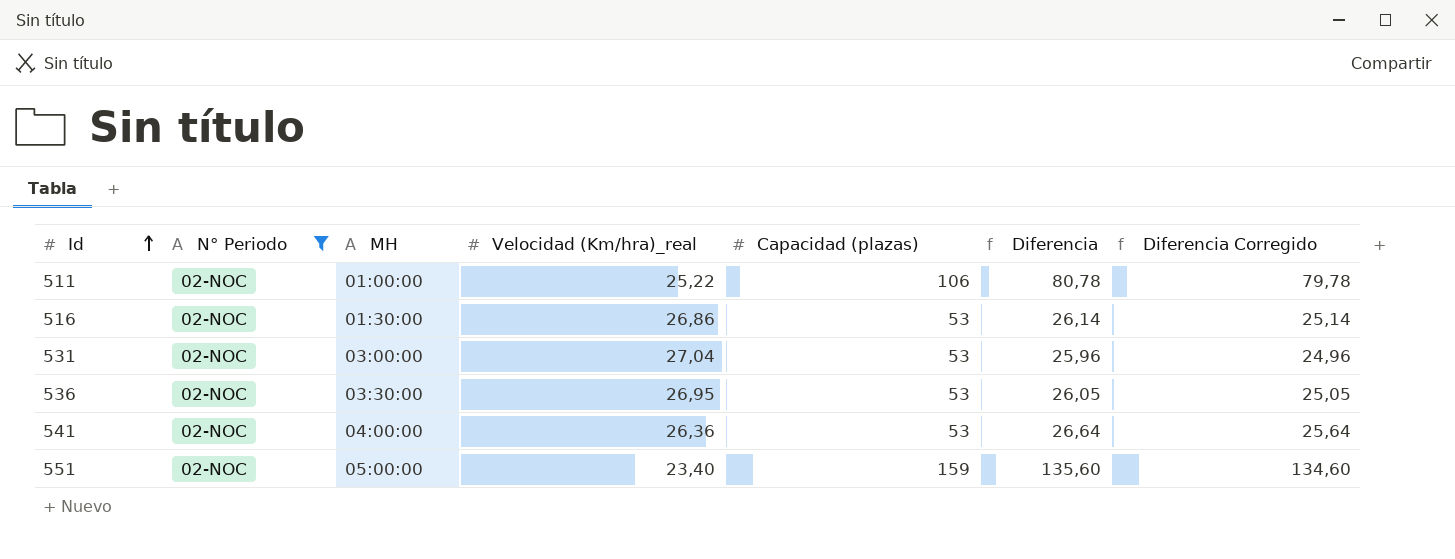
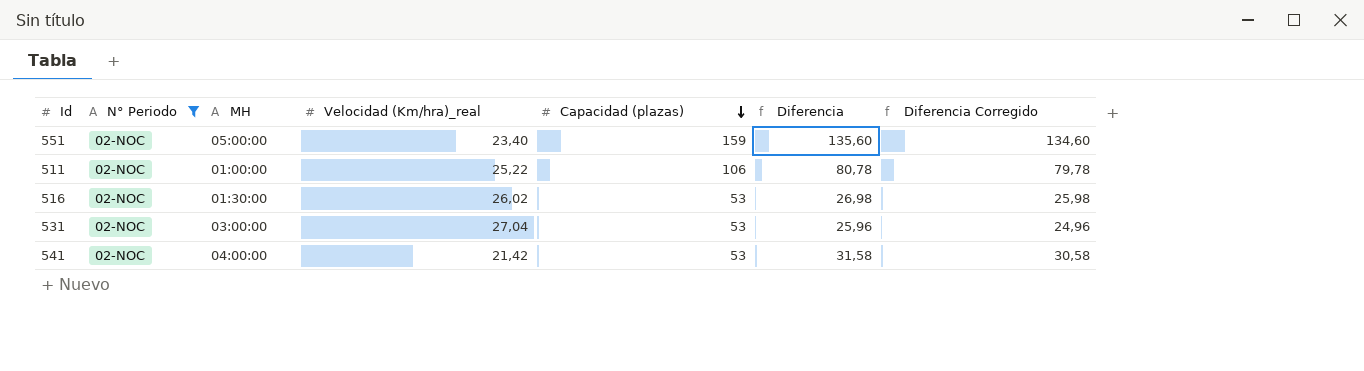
row order: Id ascending -> Capacidad (plazas) descending
row 536: 02-NOC | 03:30:00 | 26,95 | 53 | 26,05 | 25,05 -> none
516 | Velocidad (Km/hra)_real: 26,86 -> 26,02
516 | Diferencia: 26,14 -> 26,98
516 | Diferencia Corregido: 25,14 -> 25,98
541 | Velocidad (Km/hra)_real: 26,36 -> 21,42
541 | Diferencia: 26,64 -> 31,58
541 | Diferencia Corregido: 25,64 -> 30,58

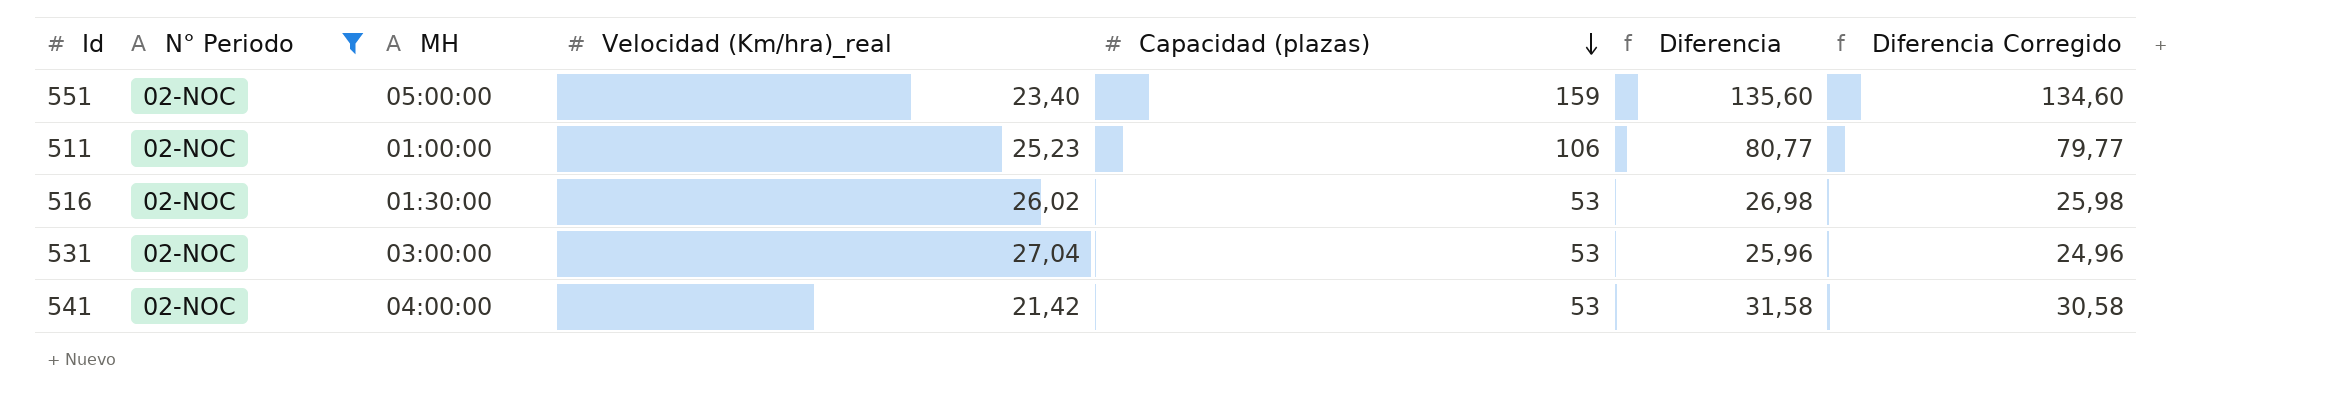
511 | Velocidad (Km/hra)_real: 25,22 -> 25,23
511 | Diferencia: 80,78 -> 80,77
511 | Diferencia Corregido: 79,78 -> 79,77

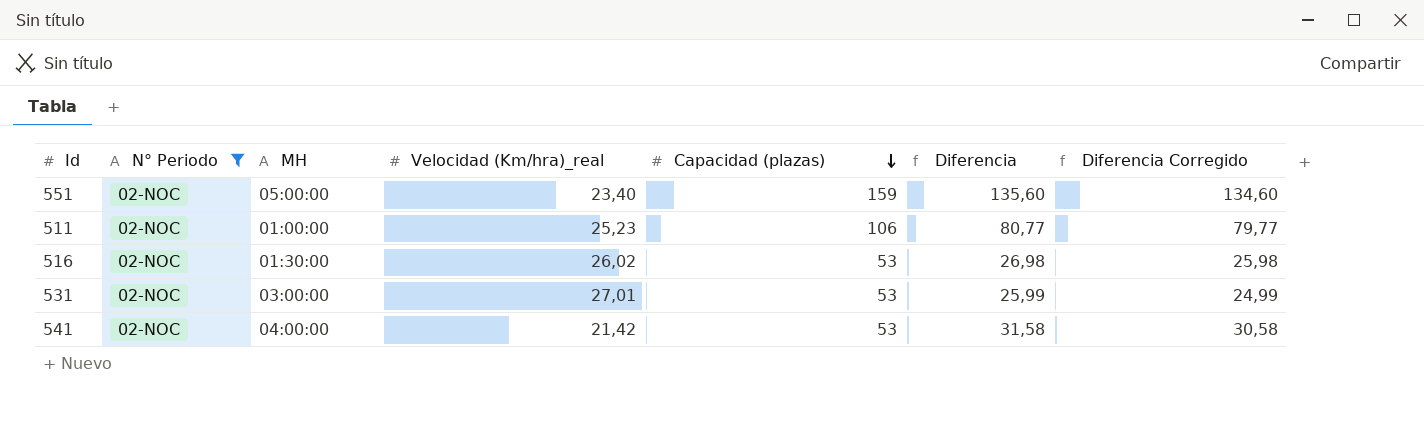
531 | Velocidad (Km/hra)_real: 27,04 -> 27,01
531 | Diferencia: 25,96 -> 25,99
531 | Diferencia Corregido: 24,96 -> 24,99

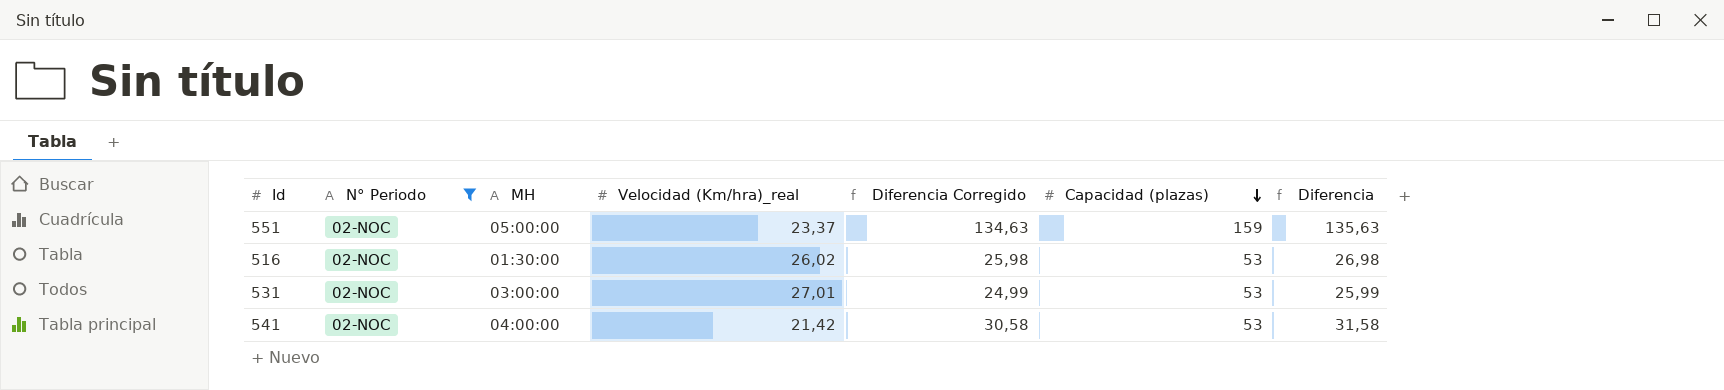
column Diferencia Corregido | position: 7 -> 5
row 511: 02-NOC | 01:00:00 | 25,23 | 106 | 80,77 | 79,77 -> none
551 | Velocidad (Km/hra)_real: 23,40 -> 23,37
551 | Diferencia Corregido: 134,60 -> 134,63
551 | Diferencia: 135,60 -> 135,63

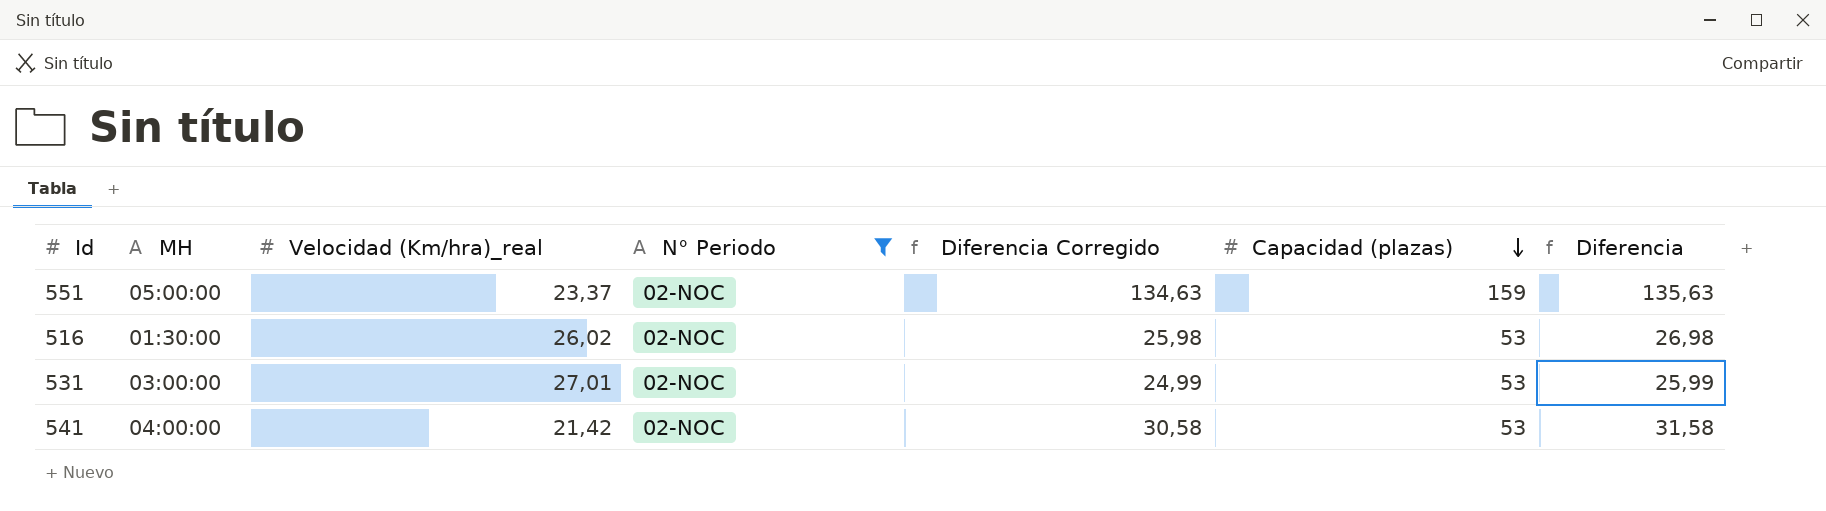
column N° Periodo | position: 2 -> 4

